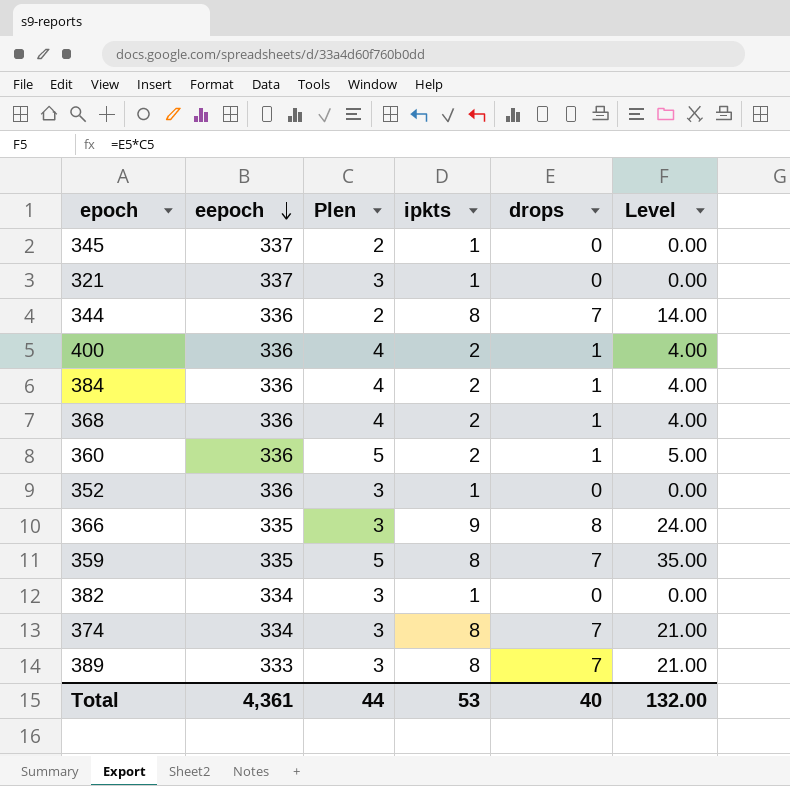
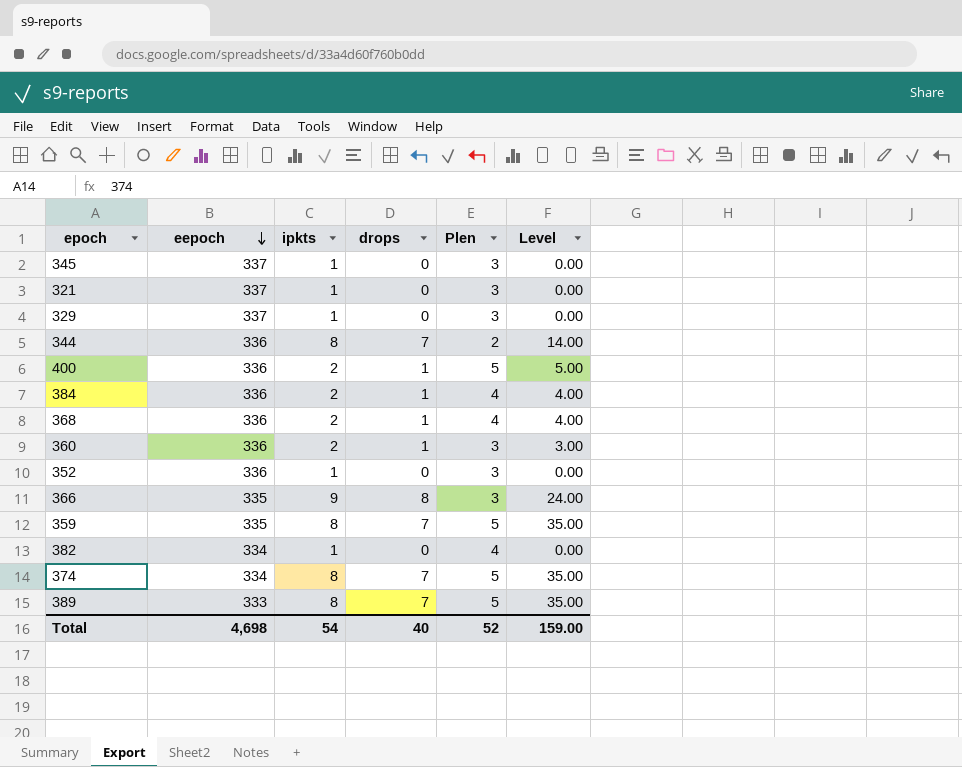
column Plen | position: 3 -> 5
345 | Plen: 2 -> 3
row 329: none -> 337 | 1 | 0 | 3 | 0.00
400 | Plen: 4 -> 5
400 | Level: 4.00 -> 5.00
360 | Plen: 5 -> 3
360 | Level: 5.00 -> 3.00
382 | Plen: 3 -> 4
374 | Plen: 3 -> 5
374 | Level: 21.00 -> 35.00
389 | Plen: 3 -> 5
389 | Level: 21.00 -> 35.00
Total | eepoch: 4,361 -> 4,698
Total | ipkts: 53 -> 54
Total | Plen: 44 -> 52
Total | Level: 132.00 -> 159.00

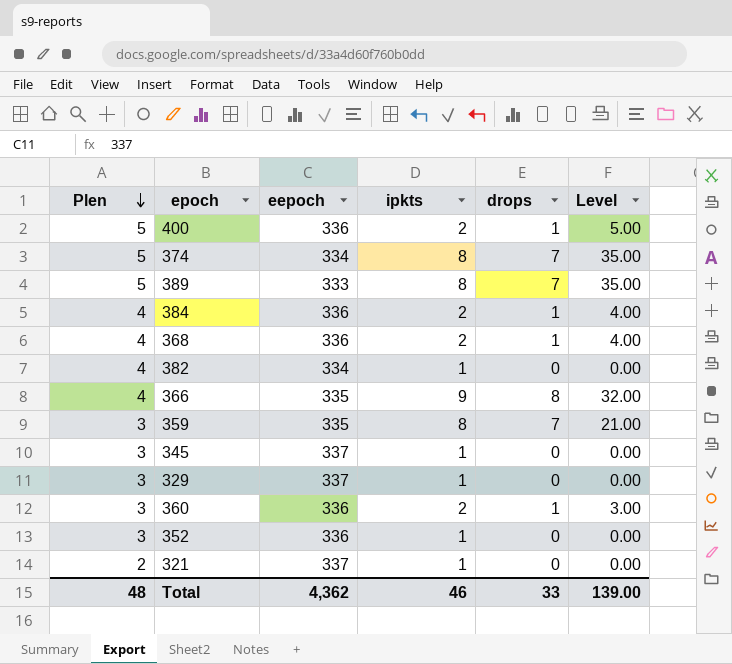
row order: eepoch descending -> Plen descending
column Plen | position: 5 -> 1
row 344: 336 | 8 | 7 | 2 | 14.00 -> none
366 | Plen: 3 -> 4
366 | Level: 24.00 -> 32.00
359 | Plen: 5 -> 3
359 | Level: 35.00 -> 21.00
321 | Plen: 3 -> 2
Total | Plen: 52 -> 48
Total | eepoch: 4,698 -> 4,362
Total | ipkts: 54 -> 46
Total | drops: 40 -> 33
Total | Level: 159.00 -> 139.00

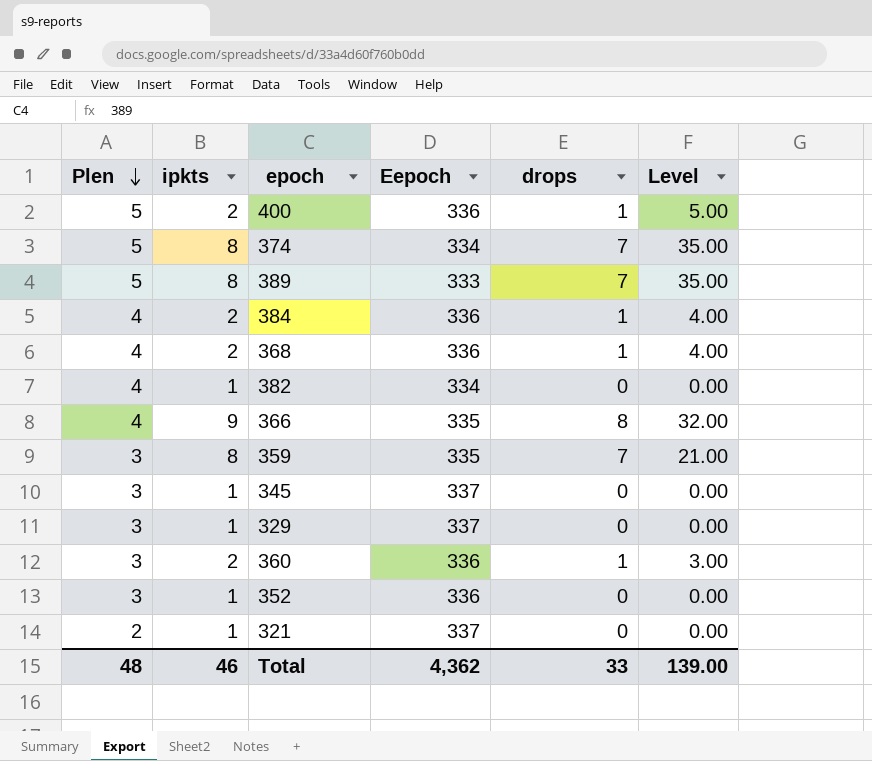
column ipkts | position: 4 -> 2
column name: eepoch -> Eepoch

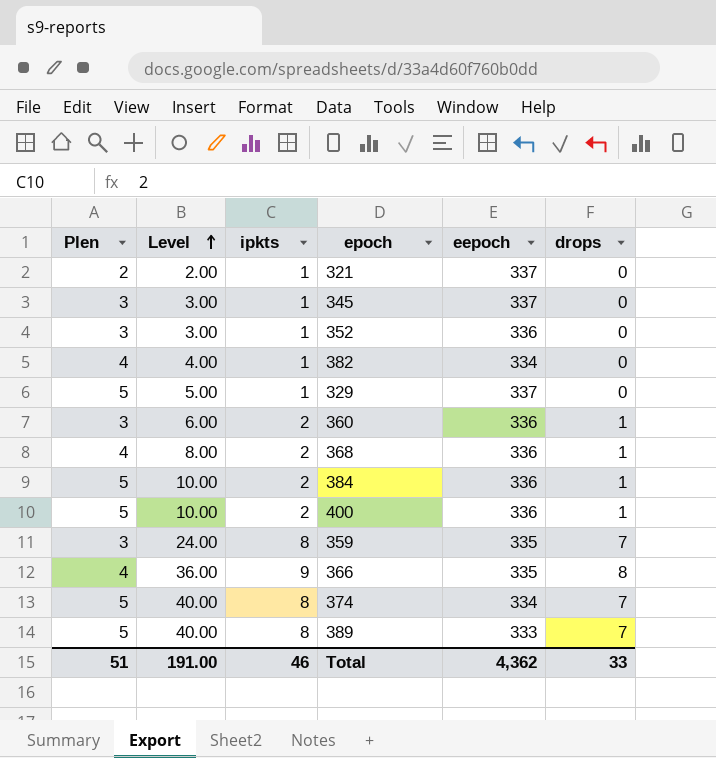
row order: Plen descending -> Level ascending
column Level | formula: [Plen] * [drops] -> [Plen] * [ipkts]
column Level | position: 6 -> 2
column name: Eepoch -> eepoch
329 | Plen: 3 -> 5
384 | Plen: 4 -> 5
Total | Plen: 48 -> 51
Total | Level: 139.00 -> 191.00

